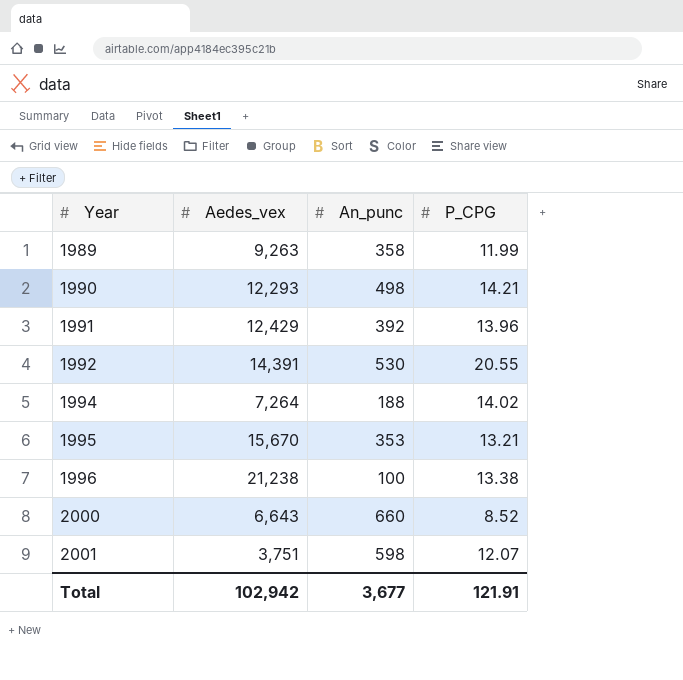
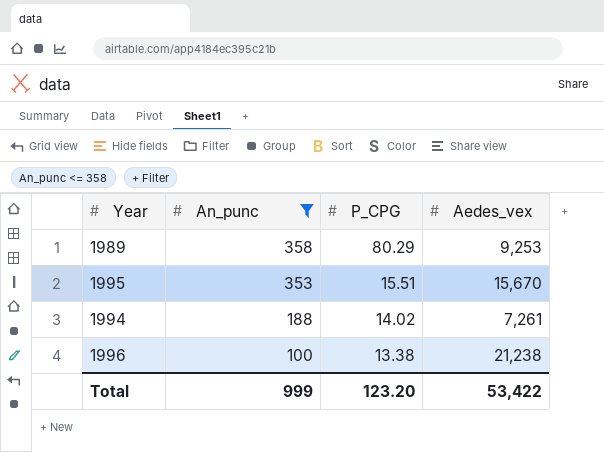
filter: none -> An_punc <= 358
row order: Year ascending -> An_punc descending
column Aedes_vex | position: 2 -> 4
1989 | P_CPG: 11.99 -> 80.29
1989 | Aedes_vex: 9,263 -> 9,253
1995 | P_CPG: 13.21 -> 15.51
1994 | Aedes_vex: 7,264 -> 7,261
Total | An_punc: 3,677 -> 999
Total | P_CPG: 121.91 -> 123.20
Total | Aedes_vex: 102,942 -> 53,422

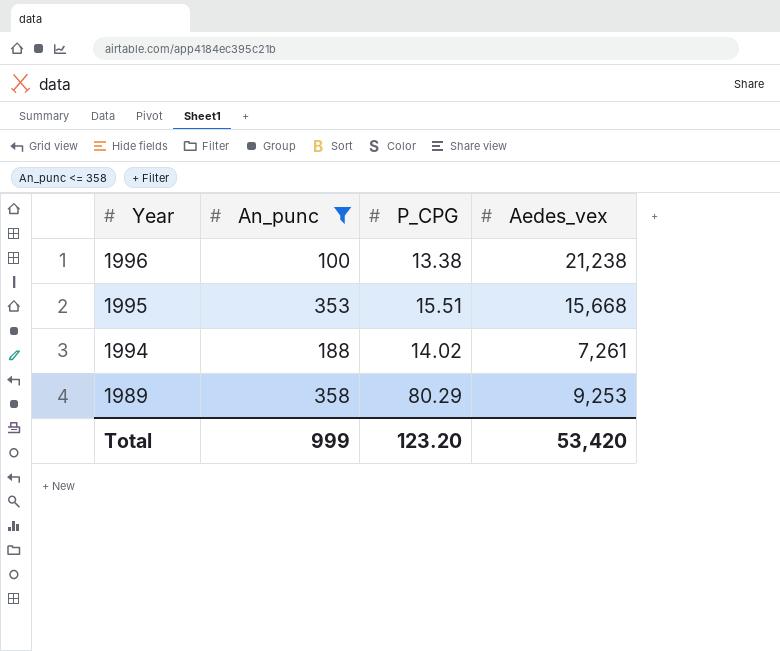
row order: An_punc descending -> Year descending
1995 | Aedes_vex: 15,670 -> 15,668
Total | Aedes_vex: 53,422 -> 53,420

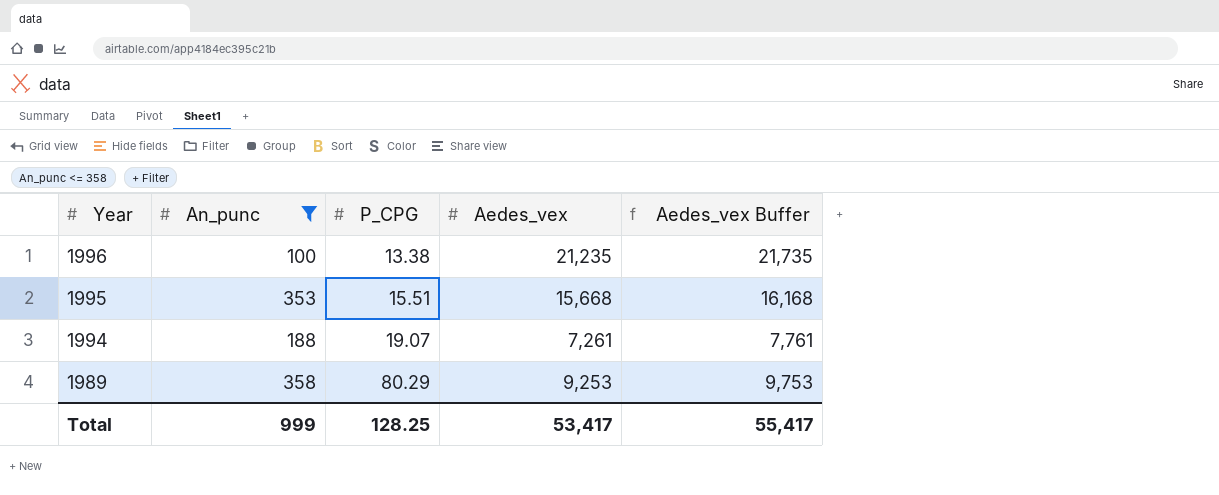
column Aedes_vex Buffer | formula: none -> [Aedes_vex] + 500
1996 | Aedes_vex: 21,238 -> 21,235
1994 | P_CPG: 14.02 -> 19.07
Total | P_CPG: 123.20 -> 128.25
Total | Aedes_vex: 53,420 -> 53,417

